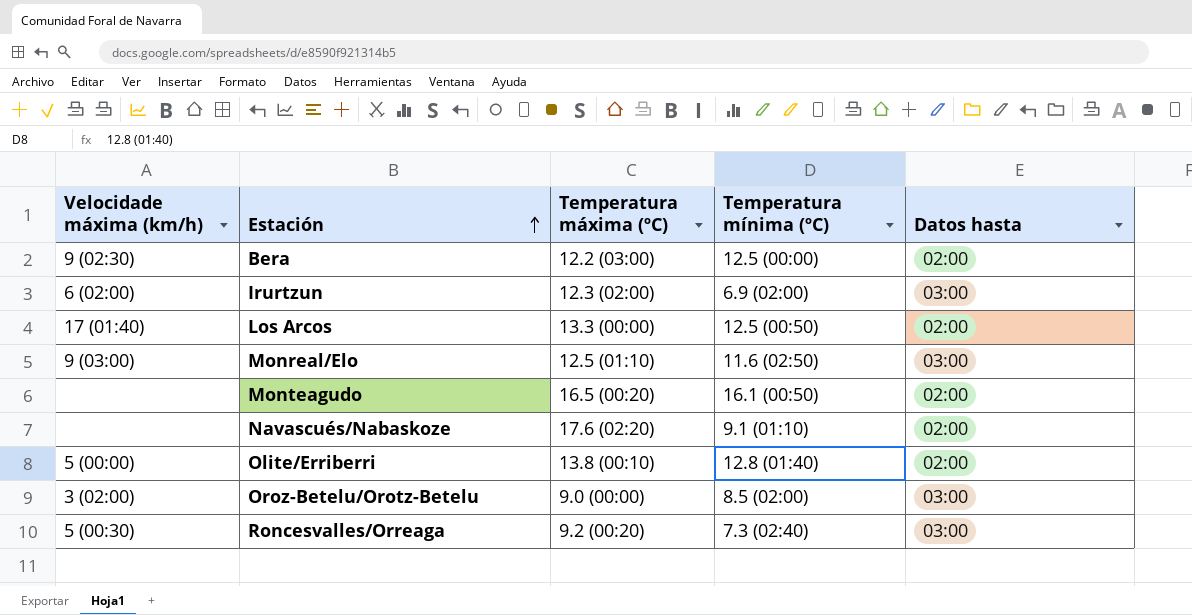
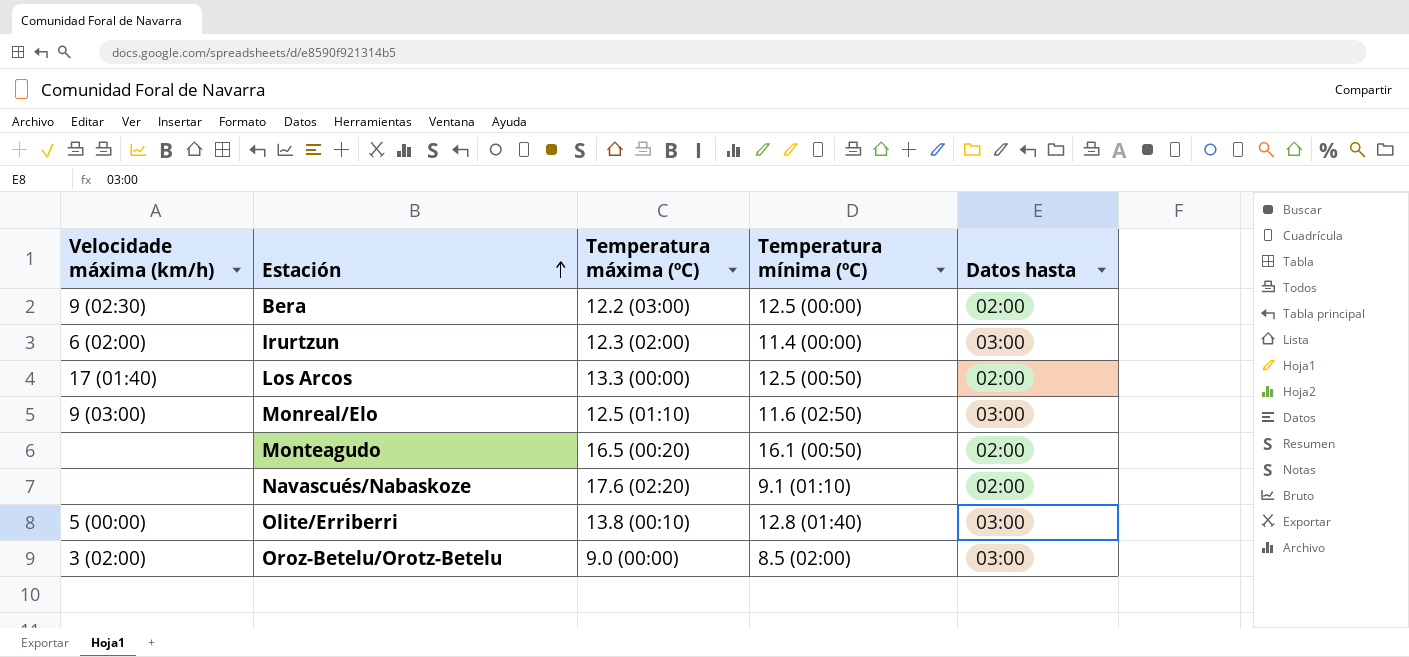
row Roncesvalles/Orreaga: 5 (00:30) | 9.2 (00:20) | 7.3 (02:40) | 03:00 -> none
Irurtzun | Temperatura mínima (ºC): 6.9 (02:00) -> 11.4 (00:00)
Olite/Erriberri | Datos hasta: 02:00 -> 03:00

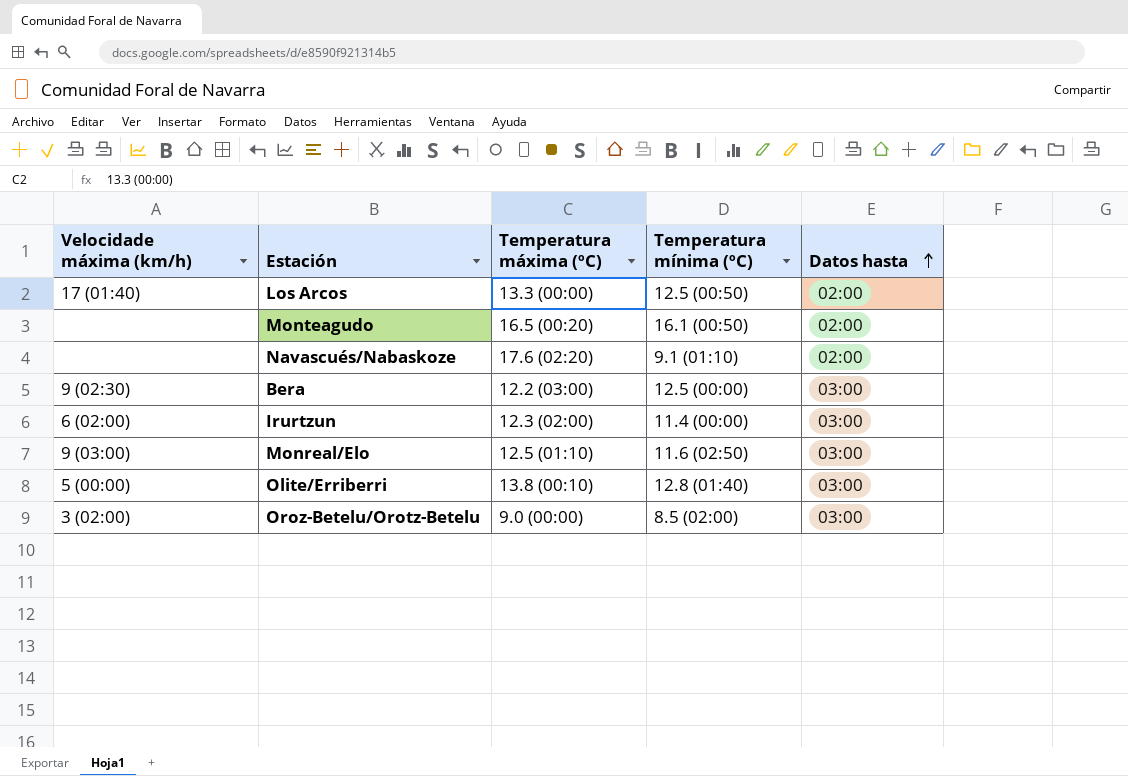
row order: Estación ascending -> Datos hasta ascending
Bera | Datos hasta: 02:00 -> 03:00

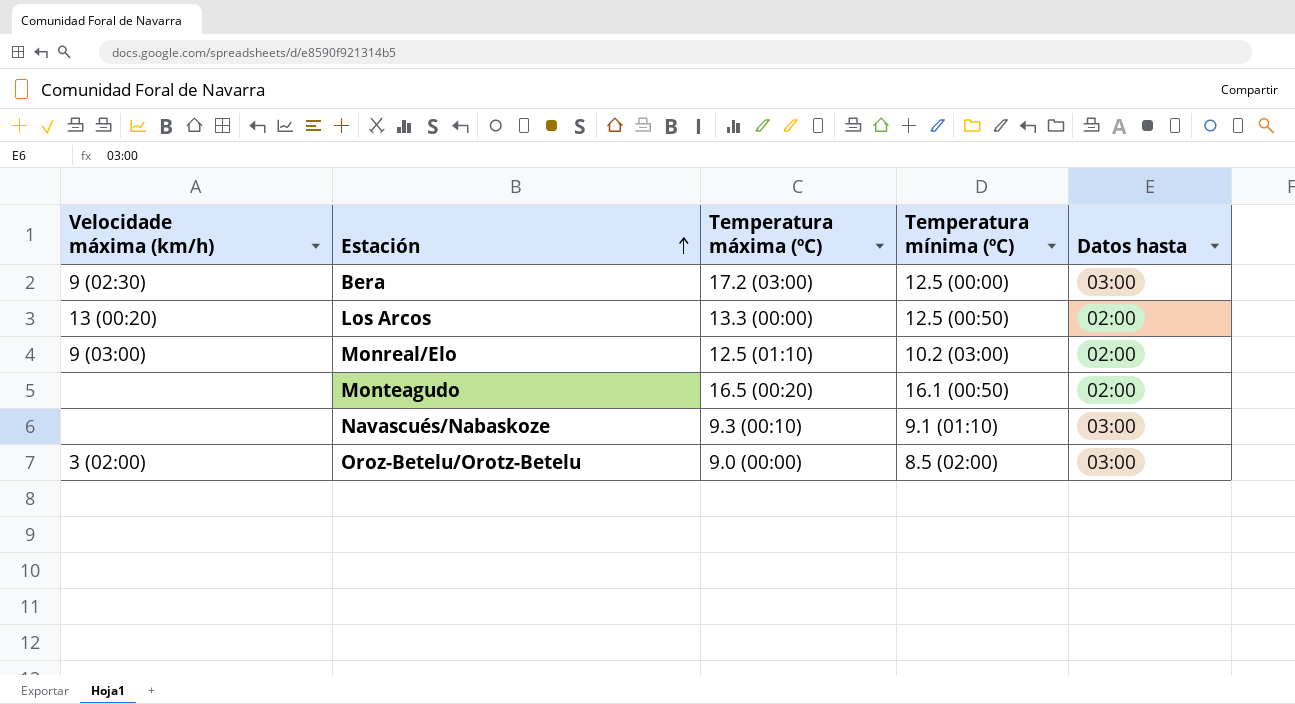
row order: Datos hasta ascending -> Estación ascending
row Irurtzun: 6 (02:00) | 12.3 (02:00) | 11.4 (00:00) | 03:00 -> none
row Olite/Erriberri: 5 (00:00) | 13.8 (00:10) | 12.8 (01:40) | 03:00 -> none
Bera | Temperatura máxima (ºC): 12.2 (03:00) -> 17.2 (03:00)
Los Arcos | Velocidade máxima (km/h): 17 (01:40) -> 13 (00:20)
Monreal/Elo | Temperatura mínima (ºC): 11.6 (02:50) -> 10.2 (03:00)
Monreal/Elo | Datos hasta: 03:00 -> 02:00
Navascués/Nabaskoze | Temperatura máxima (ºC): 17.6 (02:20) -> 9.3 (00:10)
Navascués/Nabaskoze | Datos hasta: 02:00 -> 03:00

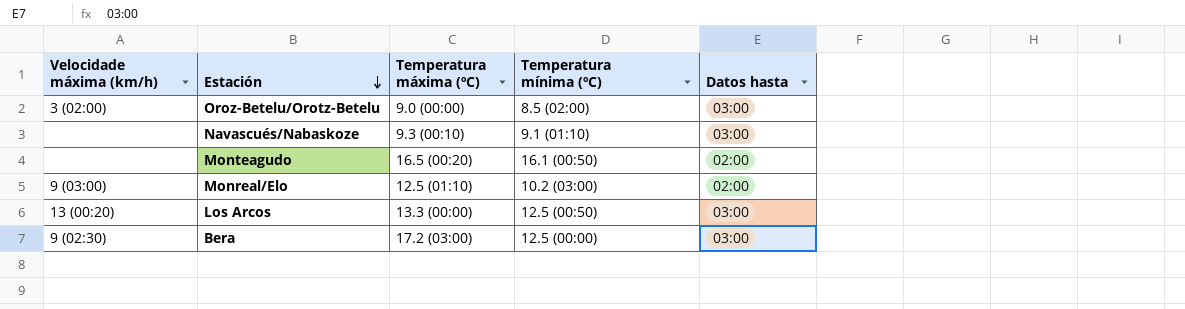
row order: Estación ascending -> Estación descending
Los Arcos | Datos hasta: 02:00 -> 03:00

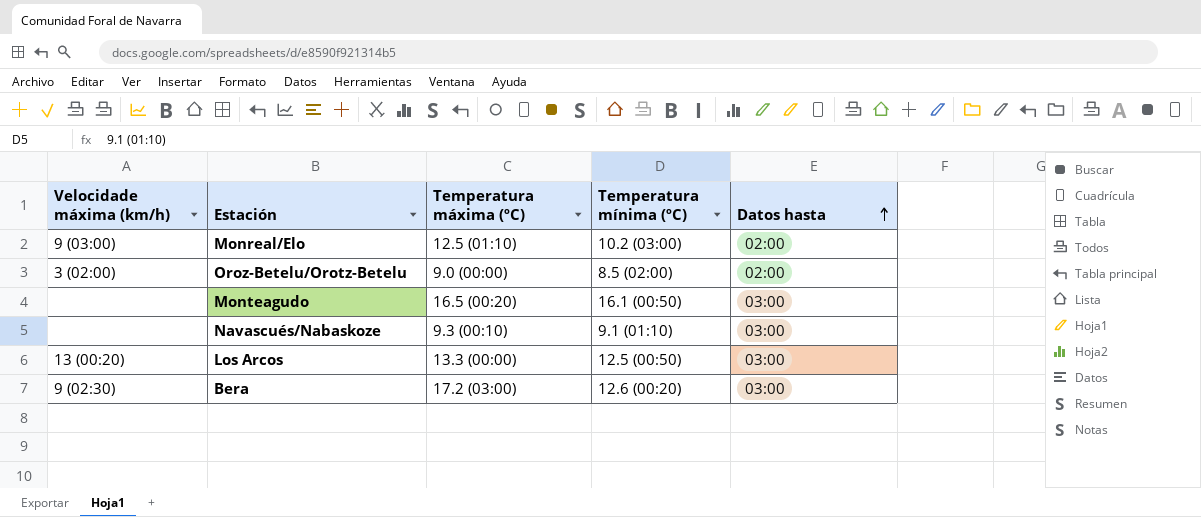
row order: Estación descending -> Datos hasta ascending
Oroz-Betelu/Orotz-Betelu | Datos hasta: 03:00 -> 02:00
Monteagudo | Datos hasta: 02:00 -> 03:00
Bera | Temperatura mínima (ºC): 12.5 (00:00) -> 12.6 (00:20)

